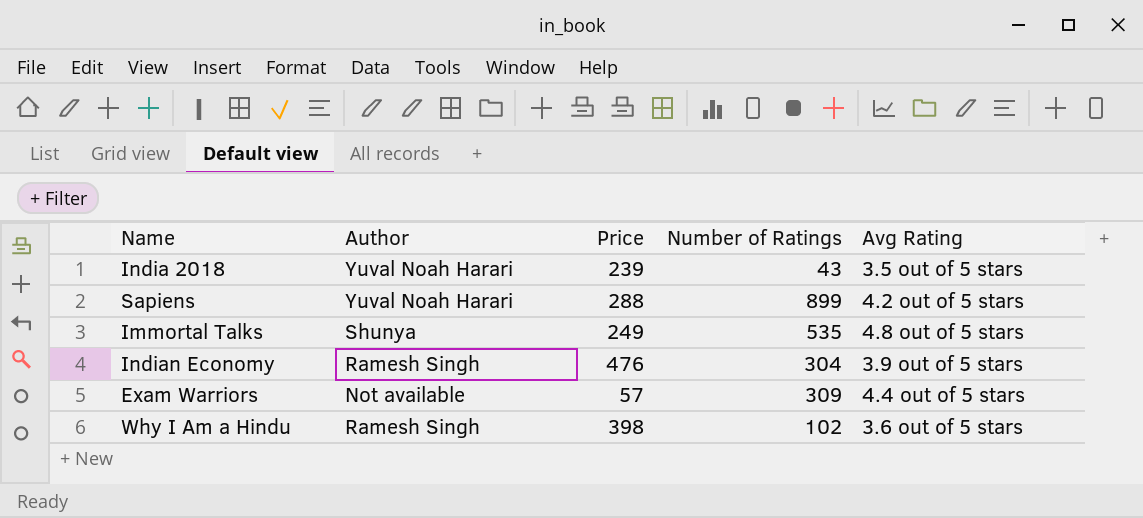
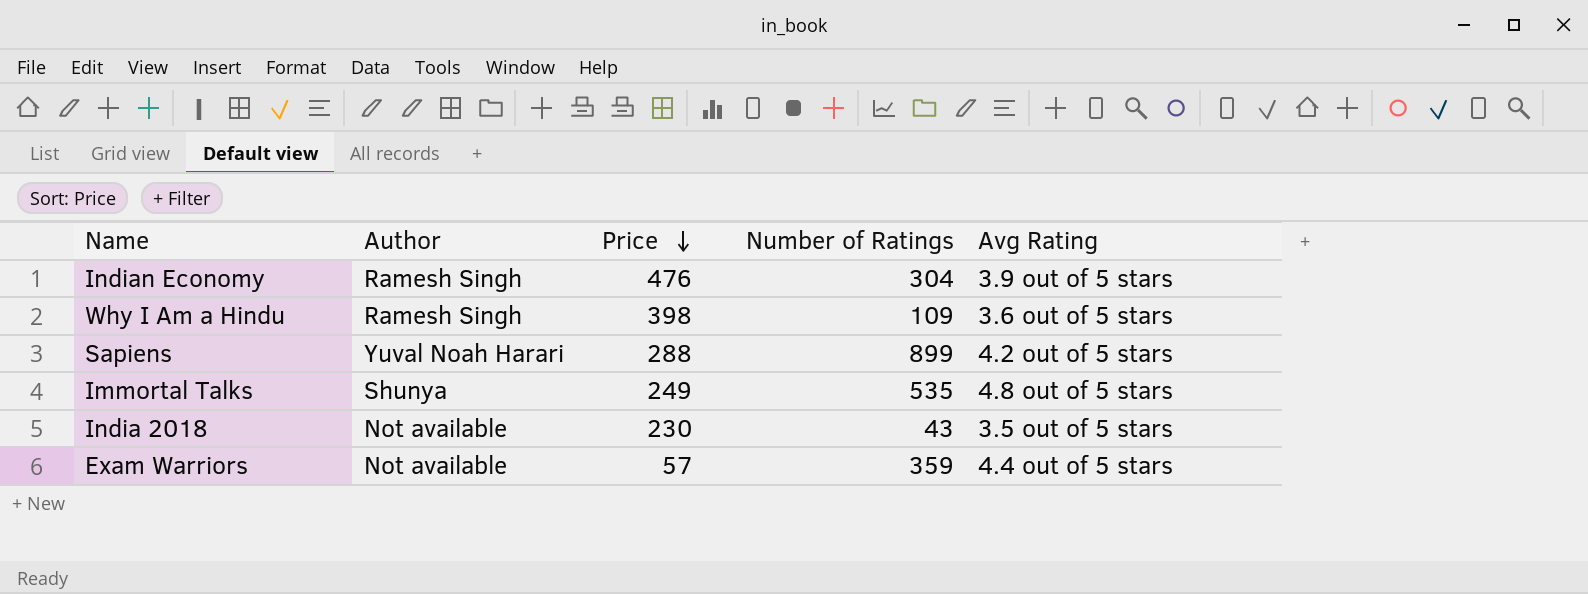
row order: none -> Price descending
Why I Am a Hindu | Number of Ratings: 102 -> 109
India 2018 | Author: Yuval Noah Harari -> Not available
India 2018 | Price: 239 -> 230
Exam Warriors | Number of Ratings: 309 -> 359

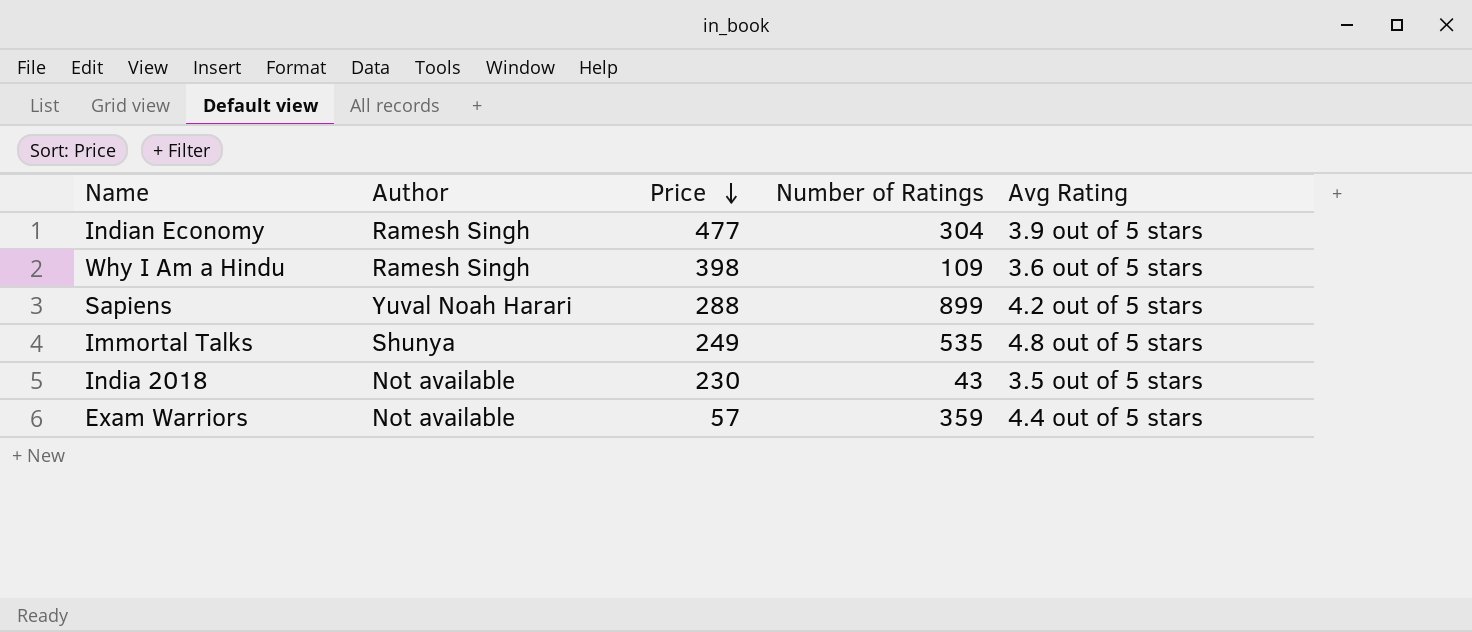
Indian Economy | Price: 476 -> 477

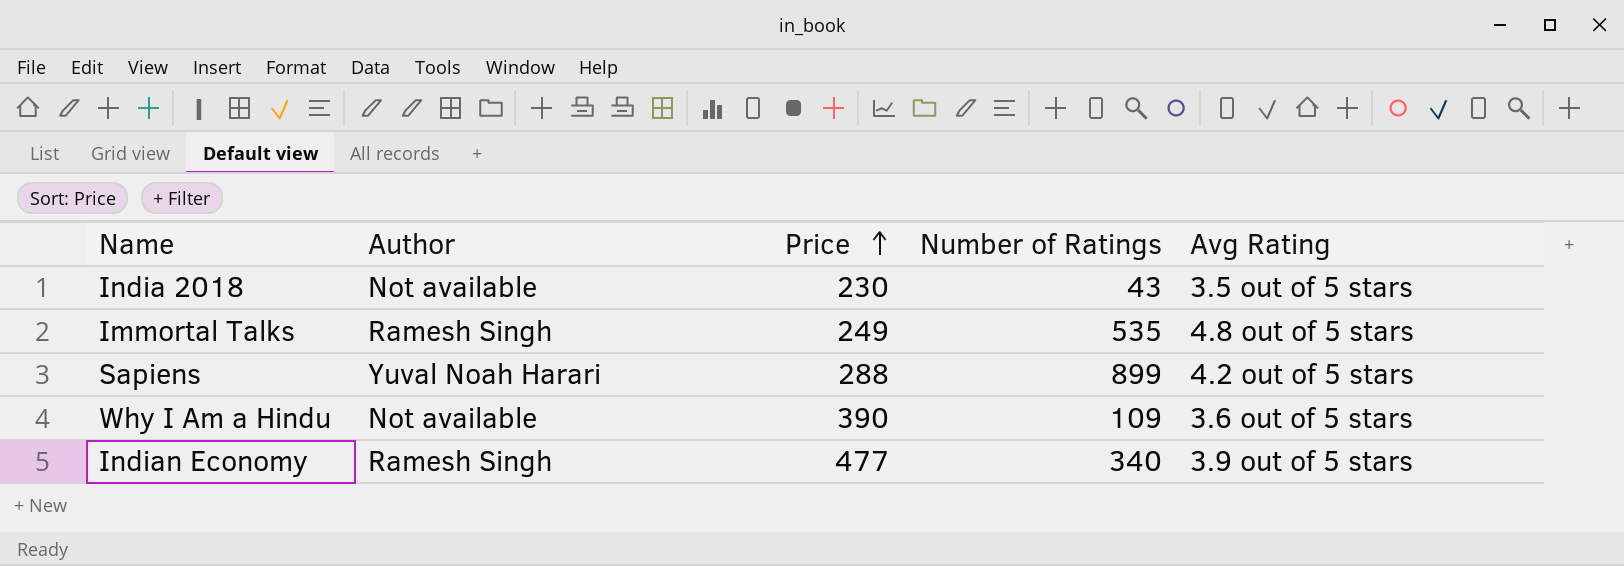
row order: Price descending -> Price ascending
row Exam Warriors: Not available | 57 | 359 | 4.4 out of 5 stars -> none
Immortal Talks | Author: Shunya -> Ramesh Singh
Why I Am a Hindu | Author: Ramesh Singh -> Not available
Why I Am a Hindu | Price: 398 -> 390
Indian Economy | Number of Ratings: 304 -> 340

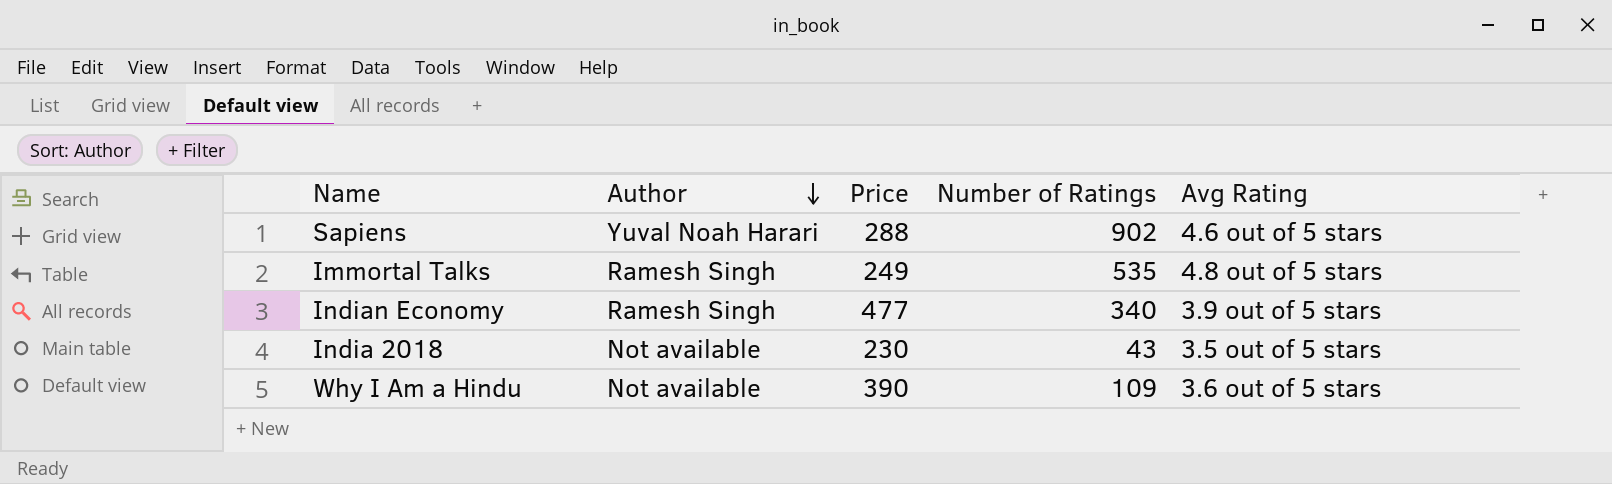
row order: Price ascending -> Author descending
Sapiens | Number of Ratings: 899 -> 902
Sapiens | Avg Rating: 4.2 out of 5 stars -> 4.6 out of 5 stars

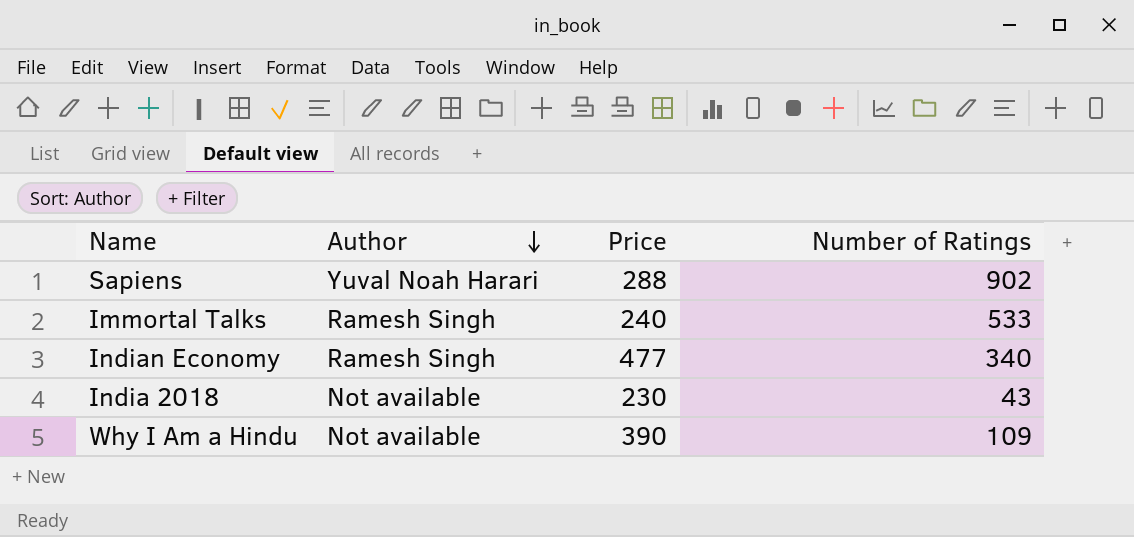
column Avg Rating | position: 5 -> none
Immortal Talks | Price: 249 -> 240
Immortal Talks | Number of Ratings: 535 -> 533

